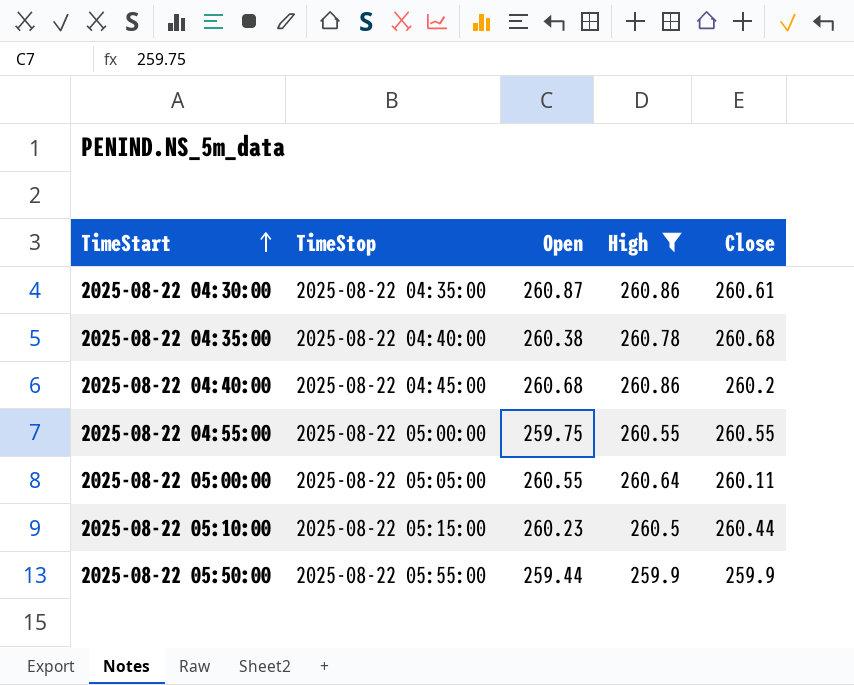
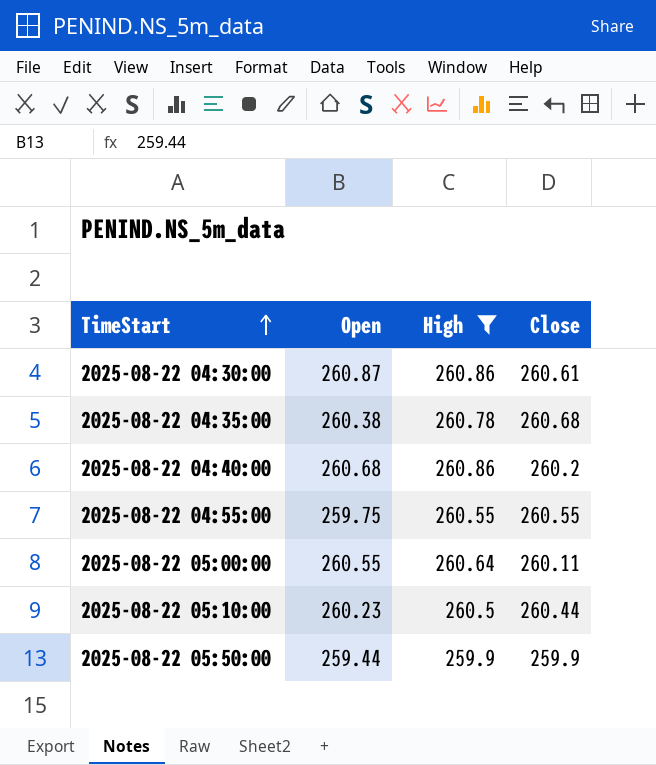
column TimeStop | position: 2 -> none

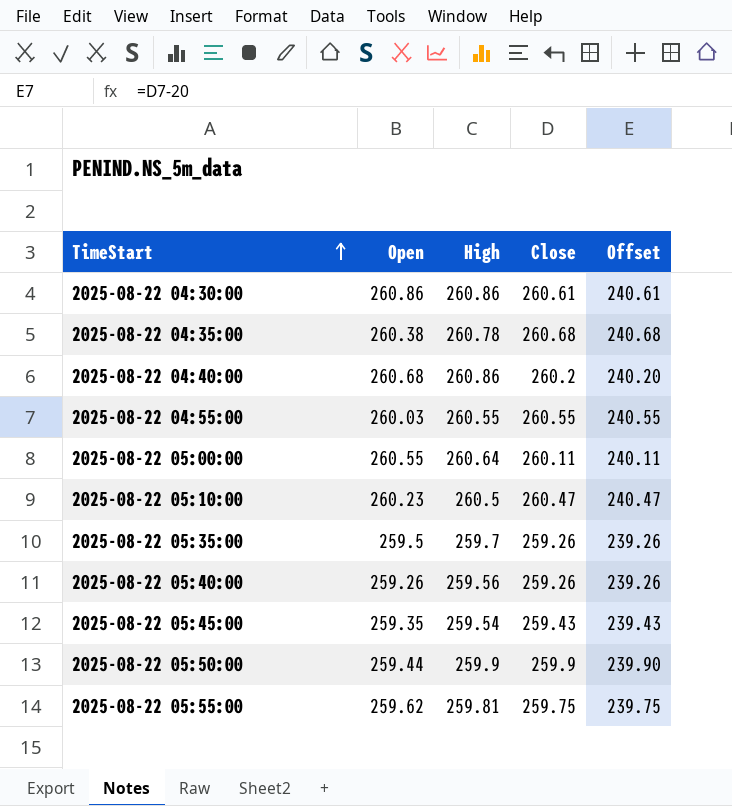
filter: High >= 259.9 -> none
column Offset | formula: none -> [Close] - 20
2025-08-22 04:30:00 | Open: 260.87 -> 260.86
2025-08-22 04:55:00 | Open: 259.75 -> 260.03
2025-08-22 05:10:00 | Close: 260.44 -> 260.47

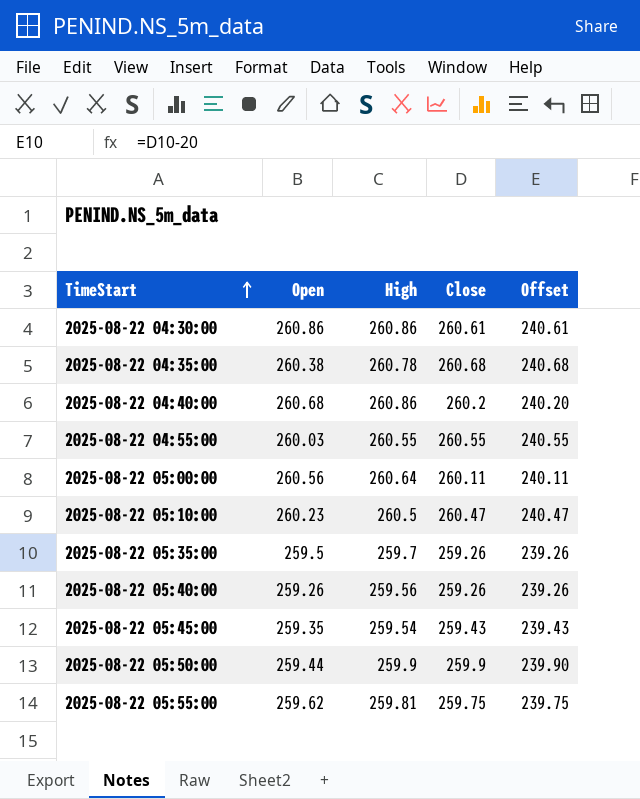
2025-08-22 05:00:00 | Open: 260.55 -> 260.56

